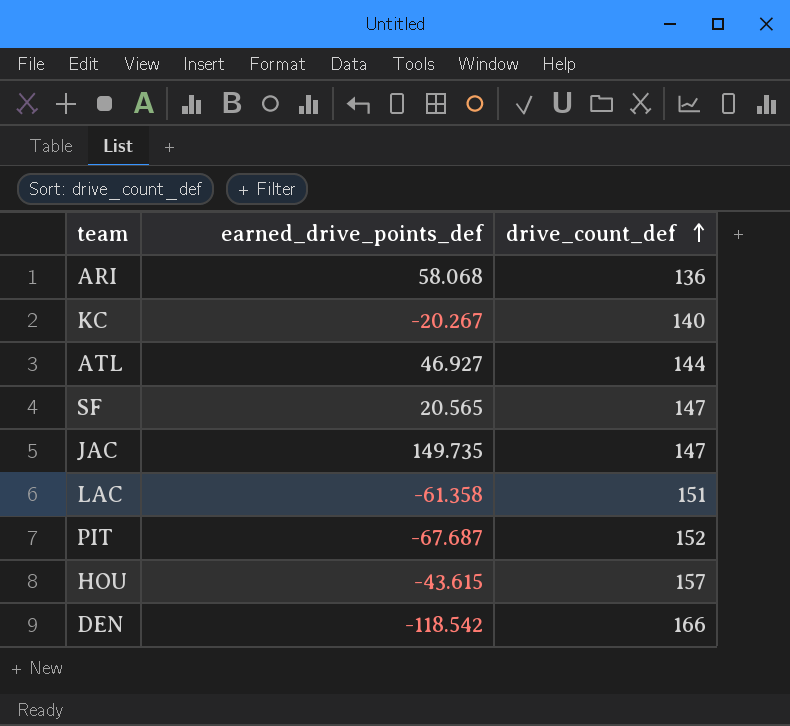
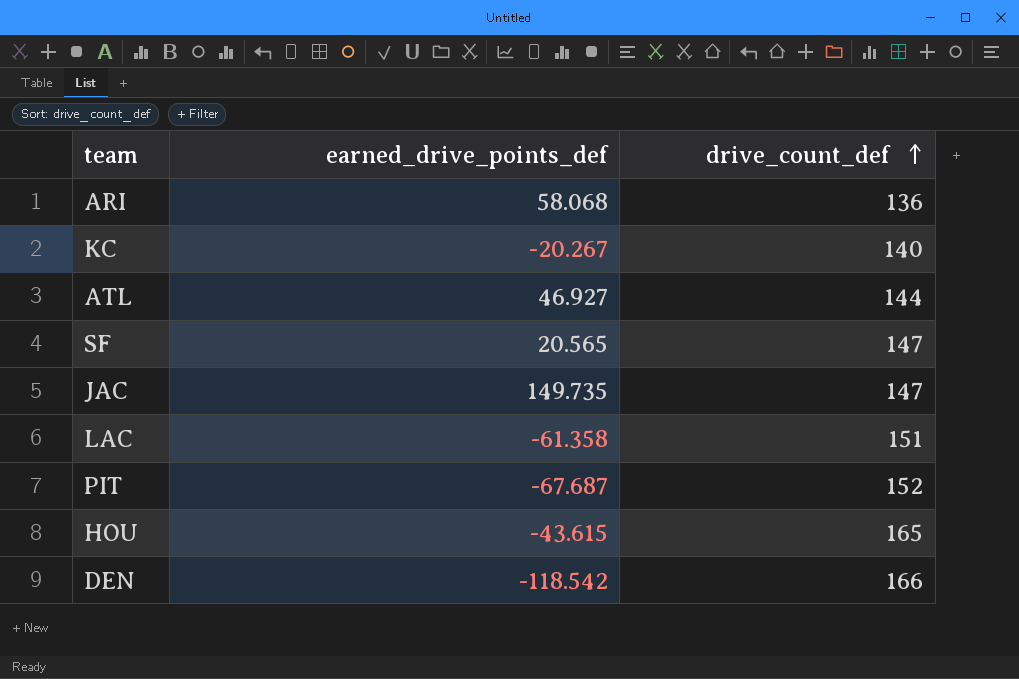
HOU | drive_count_def: 157 -> 165

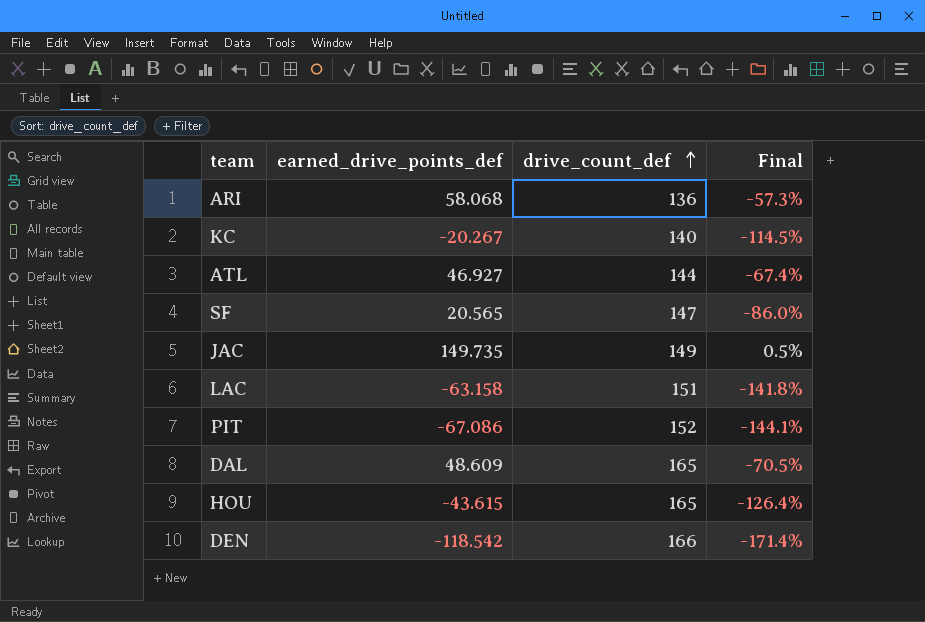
column Final | formula: none -> ([earned_drive_points_def] - [drive_count_def]) / [drive_count_def]
JAC | drive_count_def: 147 -> 149
LAC | earned_drive_points_def: -61.358 -> -63.158
PIT | earned_drive_points_def: -67.687 -> -67.086
row DAL: none -> 48.609 | 165 | -70.5%

